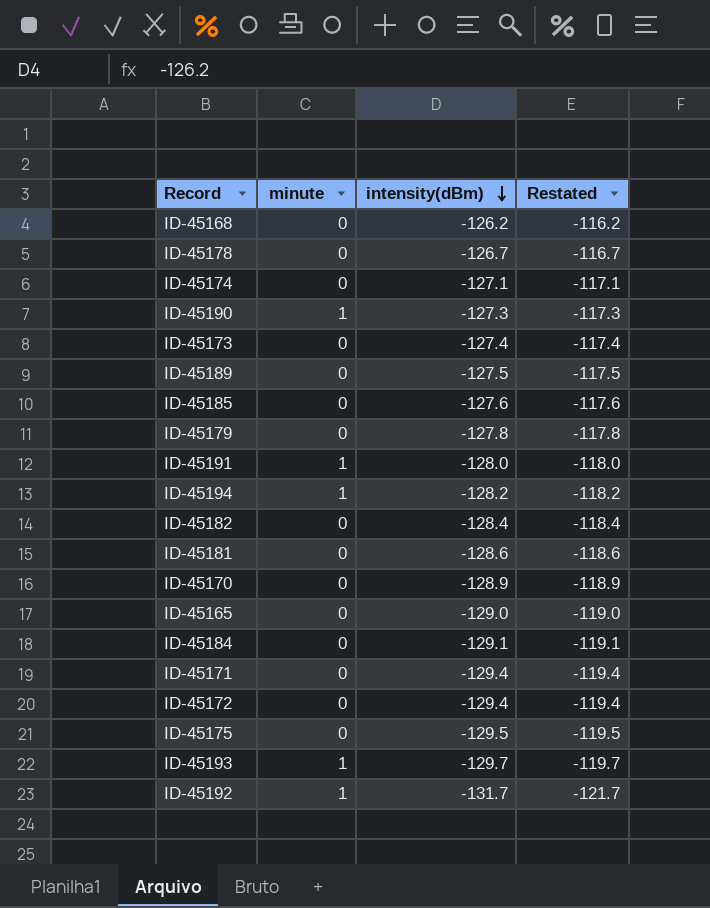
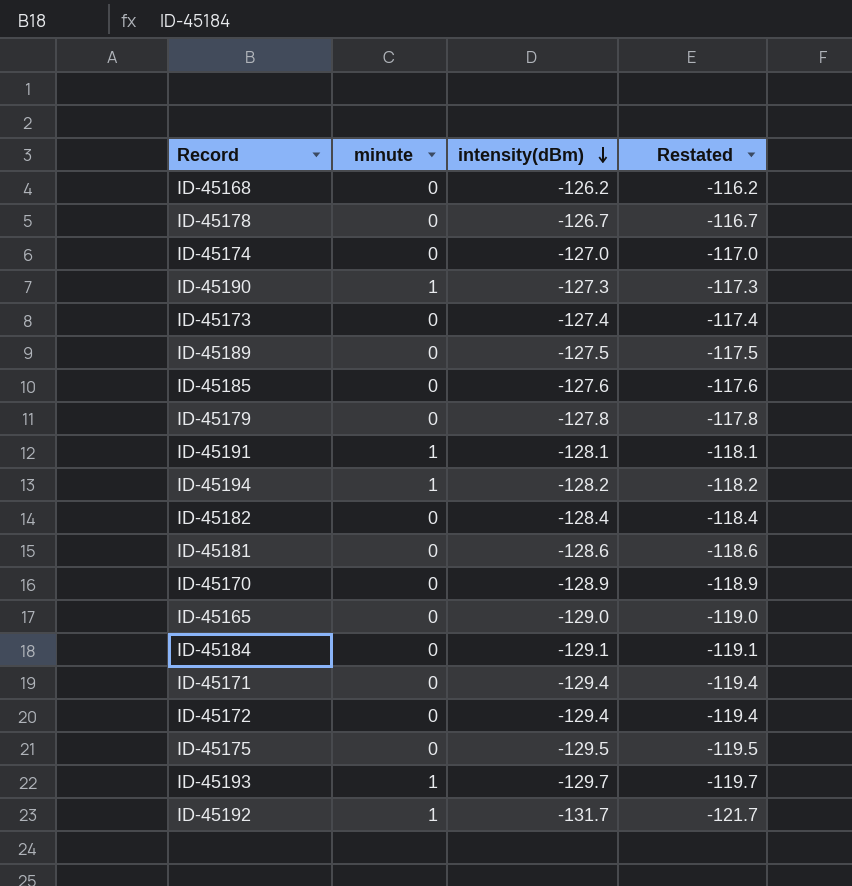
ID-45174 | intensity(dBm): -127.1 -> -127.0
ID-45174 | Restated: -117.1 -> -117.0
ID-45191 | intensity(dBm): -128.0 -> -128.1
ID-45191 | Restated: -118.0 -> -118.1

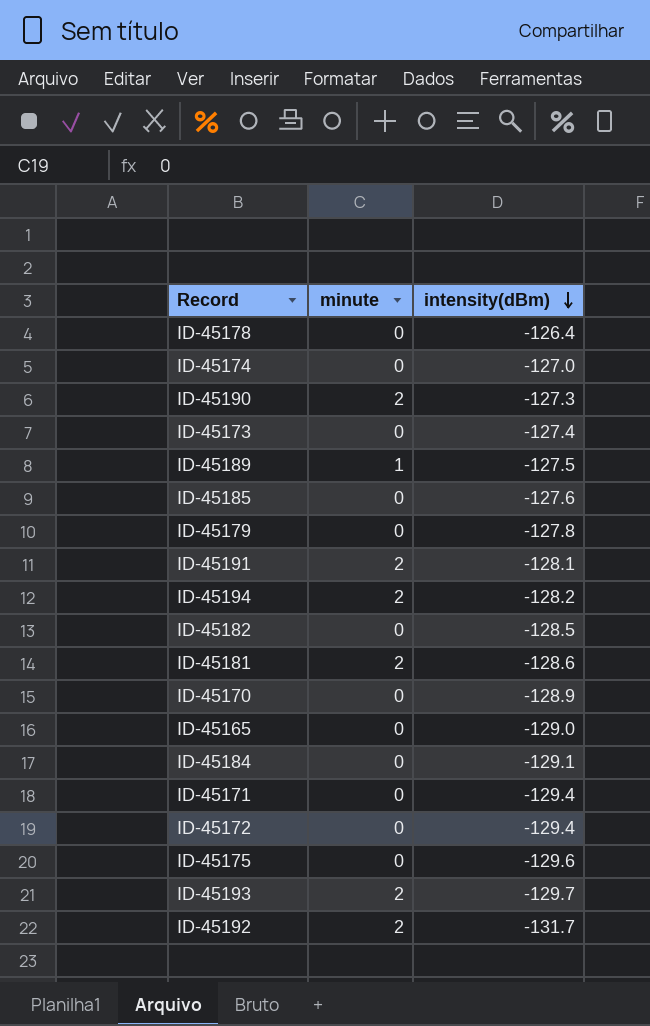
column Restated | formula: [intensity(dBm)] + 10 -> none
row ID-45168: 0 | -126.2 | -116.2 -> none
ID-45178 | intensity(dBm): -126.7 -> -126.4
ID-45190 | minute: 1 -> 2
ID-45189 | minute: 0 -> 1
ID-45191 | minute: 1 -> 2
ID-45194 | minute: 1 -> 2
ID-45182 | intensity(dBm): -128.4 -> -128.5
ID-45181 | minute: 0 -> 2
ID-45175 | intensity(dBm): -129.5 -> -129.6
ID-45193 | minute: 1 -> 2
ID-45192 | minute: 1 -> 2

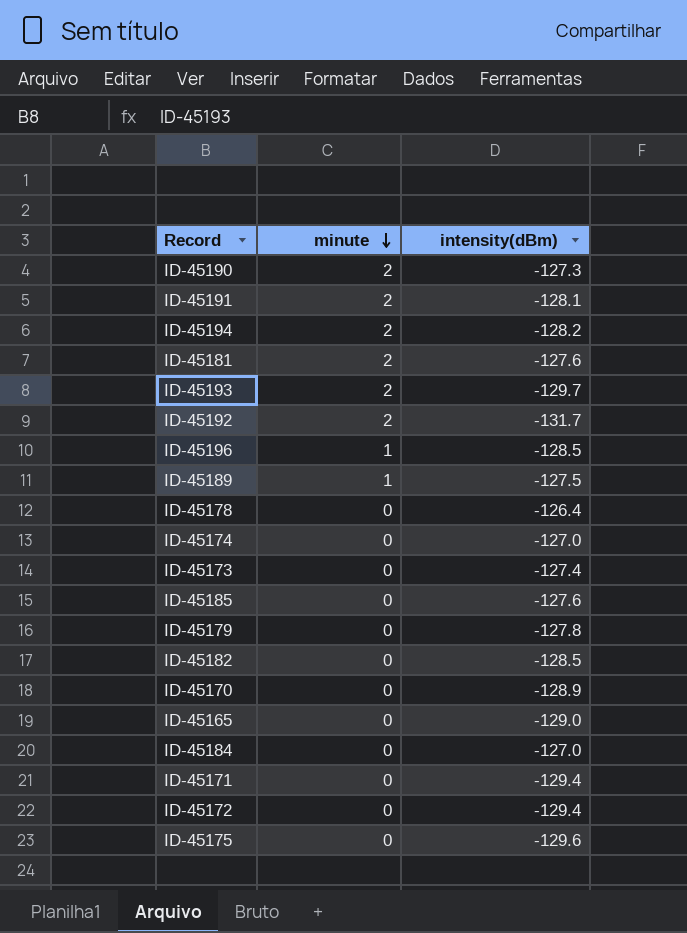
row order: intensity(dBm) descending -> minute descending
ID-45181 | intensity(dBm): -128.6 -> -127.6
row ID-45196: none -> 1 | -128.5
ID-45184 | intensity(dBm): -129.1 -> -127.0

